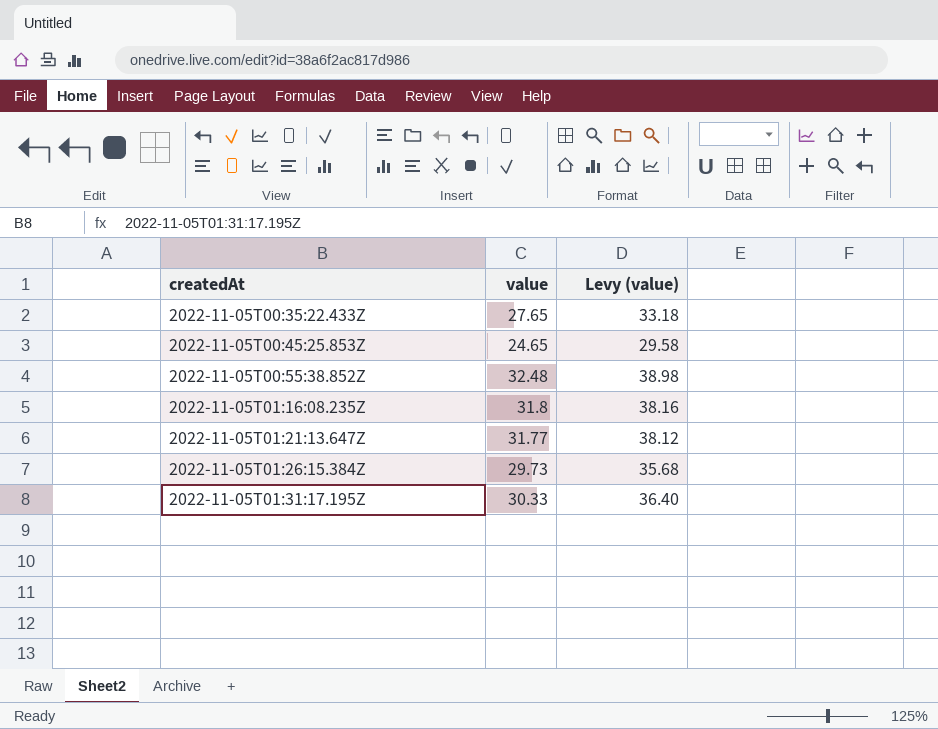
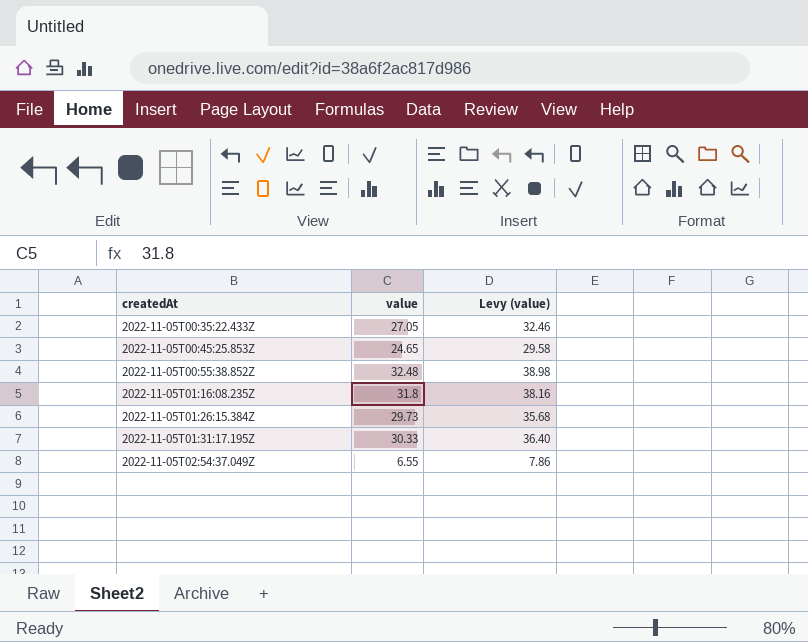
row 2022-11-05T01:21:13.647Z: 31.77 | 38.12 -> none
2022-11-05T00:35:22.433Z | value: 27.65 -> 27.05
2022-11-05T00:35:22.433Z | Levy (value): 33.18 -> 32.46
row 2022-11-05T02:54:37.049Z: none -> 6.55 | 7.86

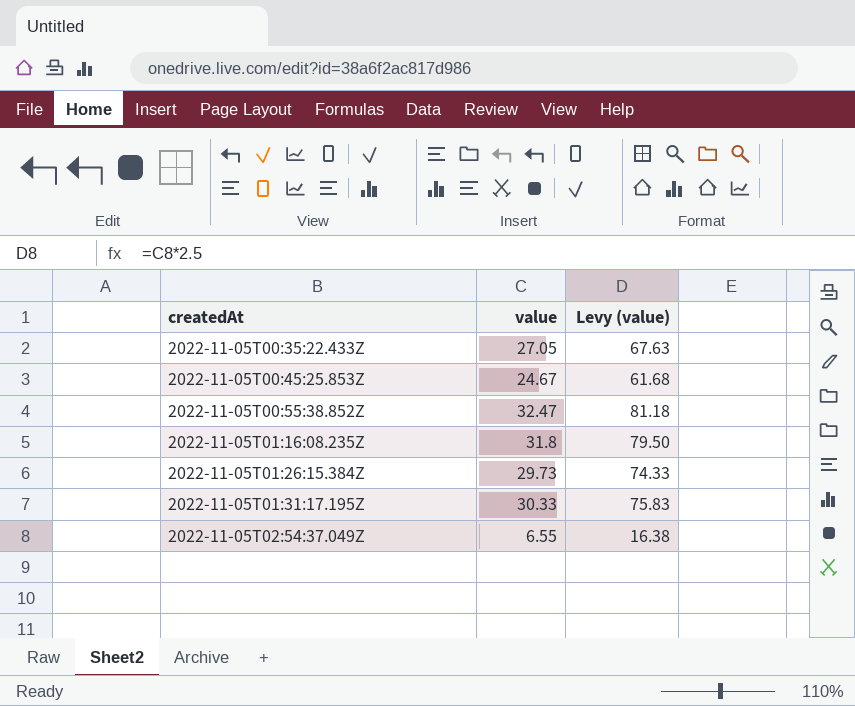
column Levy (value) | formula: [value] * 1.2 -> [value] * 2.5
2022-11-05T00:45:25.853Z | value: 24.65 -> 24.67
2022-11-05T00:55:38.852Z | value: 32.48 -> 32.47

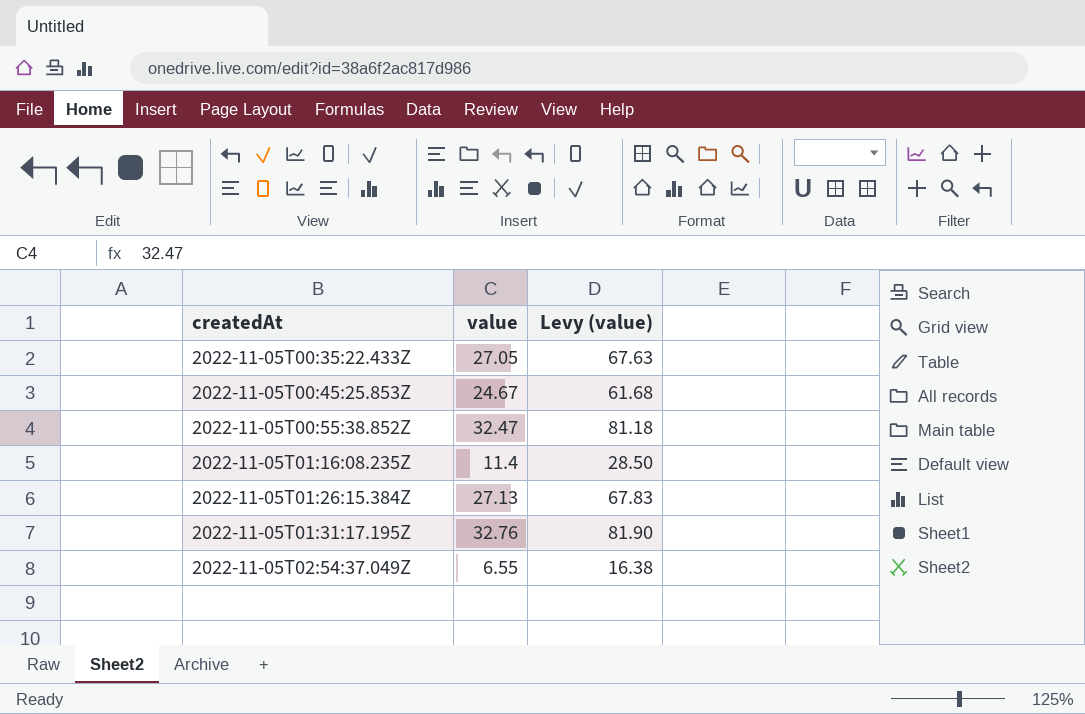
2022-11-05T01:16:08.235Z | value: 31.8 -> 11.4
2022-11-05T01:16:08.235Z | Levy (value): 79.50 -> 28.50
2022-11-05T01:26:15.384Z | value: 29.73 -> 27.13
2022-11-05T01:26:15.384Z | Levy (value): 74.33 -> 67.83
2022-11-05T01:31:17.195Z | value: 30.33 -> 32.76
2022-11-05T01:31:17.195Z | Levy (value): 75.83 -> 81.90

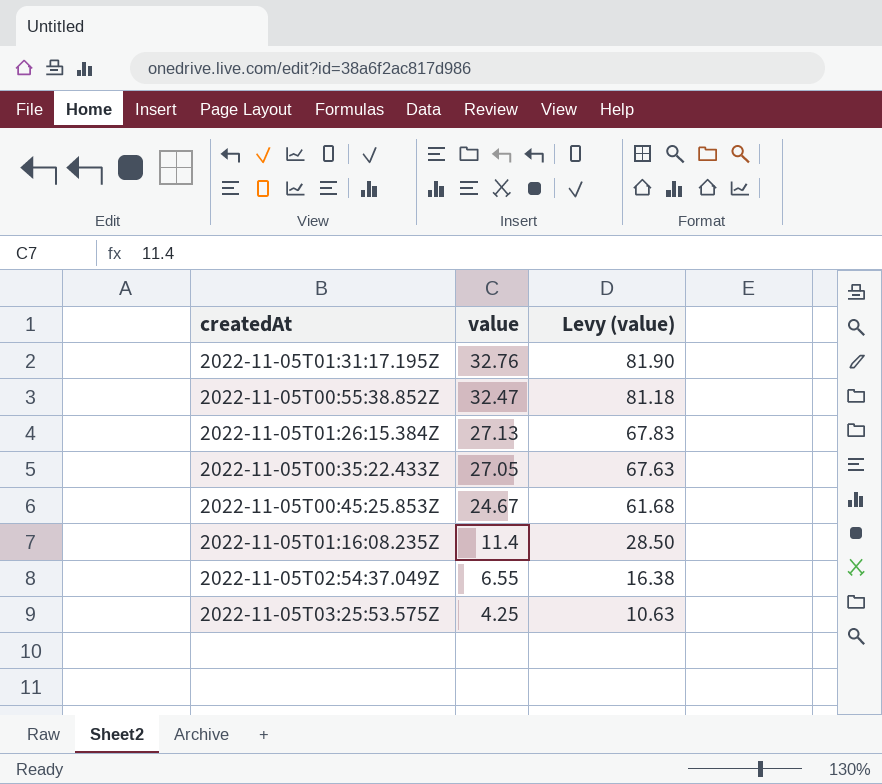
row order: createdAt ascending -> value descending
row 2022-11-05T03:25:53.575Z: none -> 4.25 | 10.63

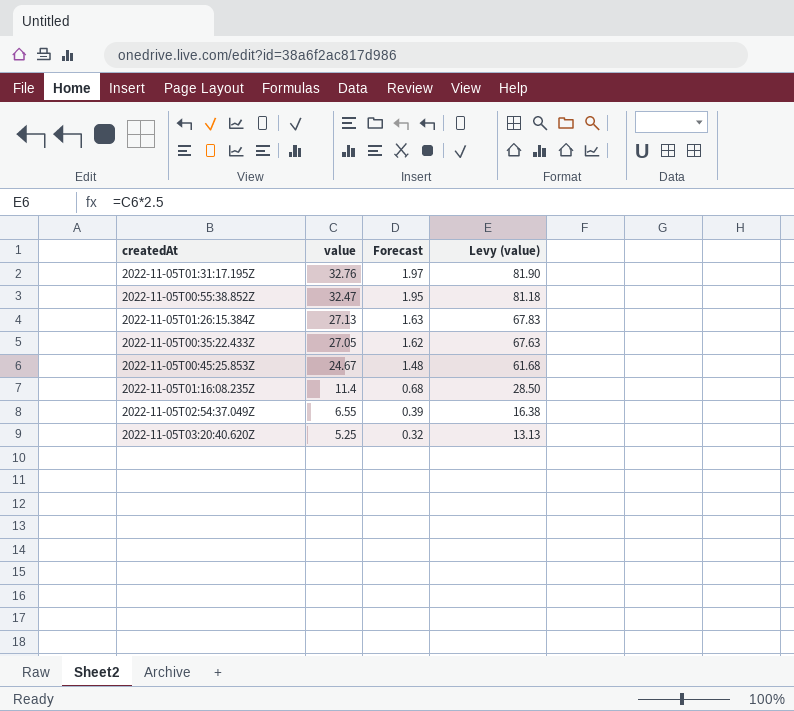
column Forecast | formula: none -> [value] * 0.06
row 2022-11-05T03:25:53.575Z: 4.25 | 10.63 -> none
row 2022-11-05T03:20:40.620Z: none -> 5.25 | 0.32 | 13.13

